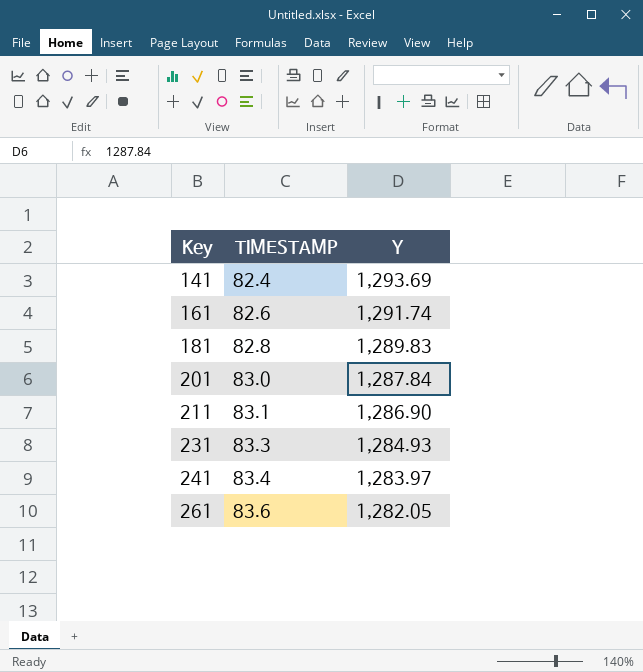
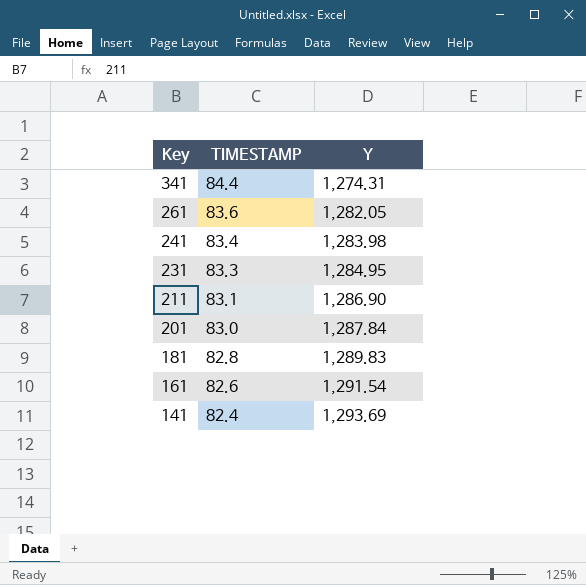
row order: Key ascending -> Key descending
row 341: none -> 84.4 | 1,274.31
241 | Y: 1,283.97 -> 1,283.98
231 | Y: 1,284.93 -> 1,284.95
161 | Y: 1,291.74 -> 1,291.54

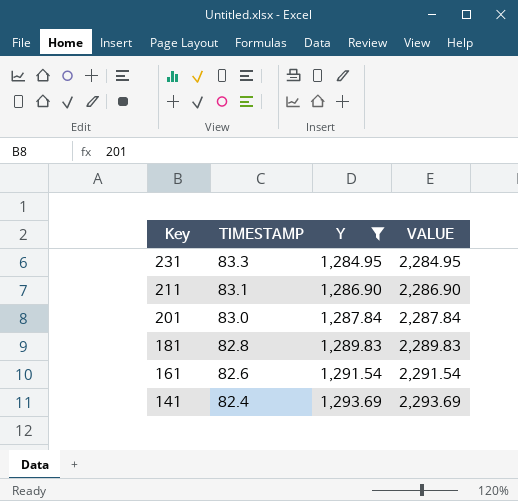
filter: none -> Y >= 1,284.95
column VALUE | formula: none -> [Y] + 1000

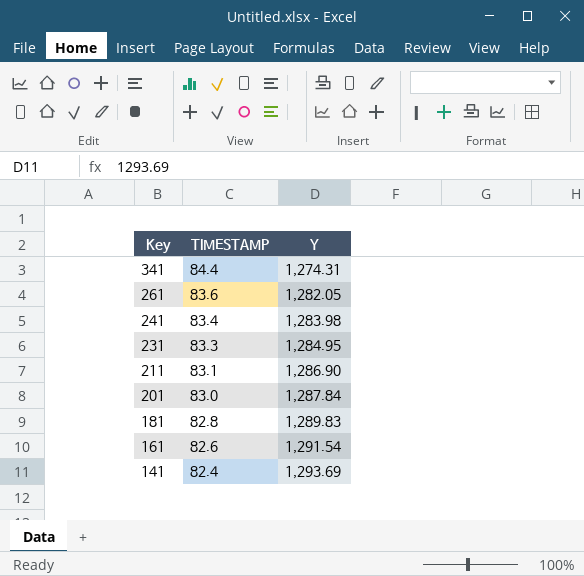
filter: Y >= 1,284.95 -> none
column VALUE | formula: [Y] + 1000 -> none

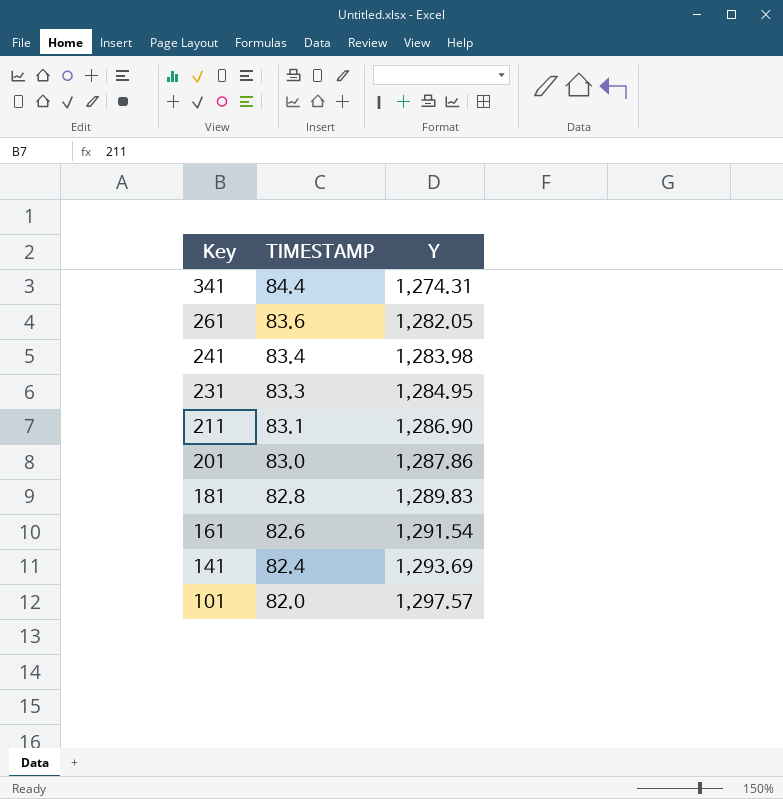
201 | Y: 1,287.84 -> 1,287.86
row 101: none -> 82.0 | 1,297.57

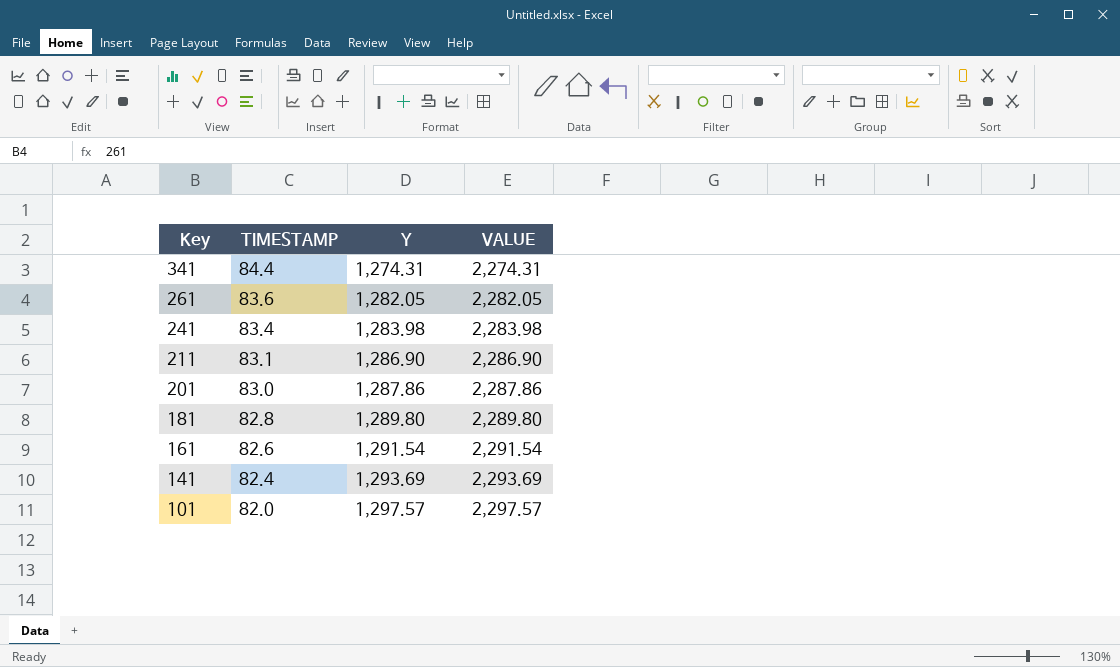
column VALUE | formula: none -> [Y] + 1000
row 231: 83.3 | 1,284.95 -> none
181 | Y: 1,289.83 -> 1,289.80

